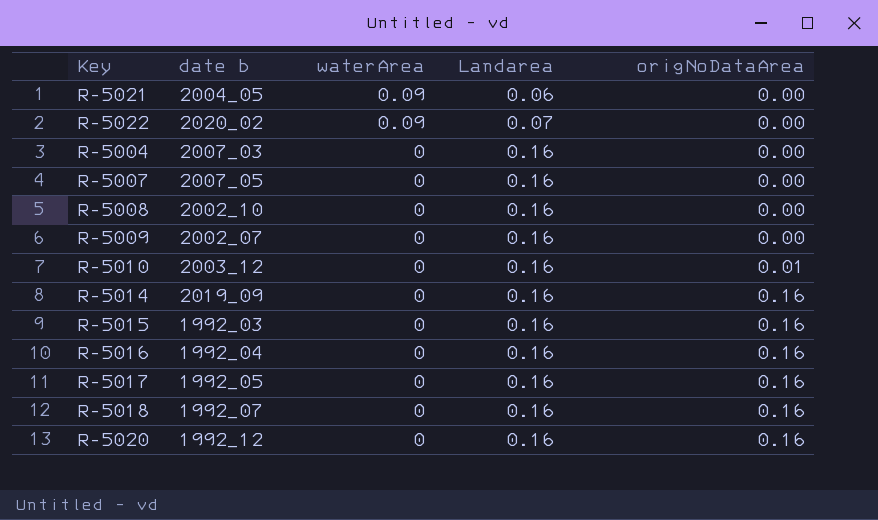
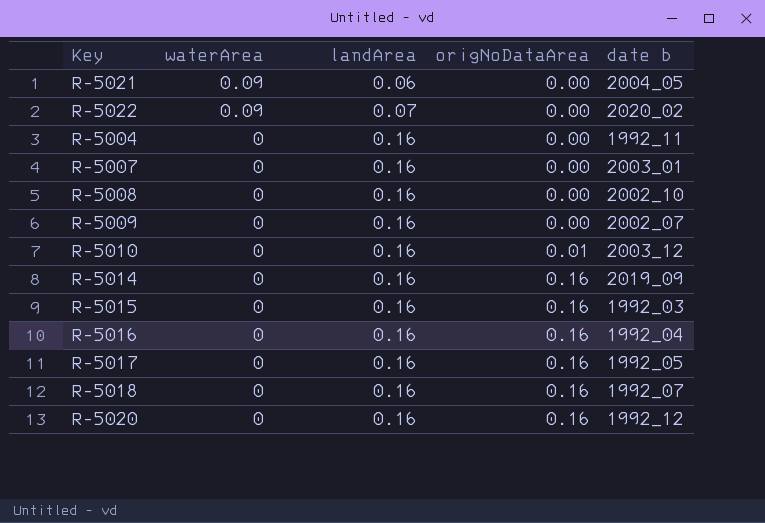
column name: Landarea -> landArea
column date b | position: 2 -> 5
R-5004 | date b: 2007_03 -> 1992_11
R-5007 | date b: 2007_05 -> 2003_01

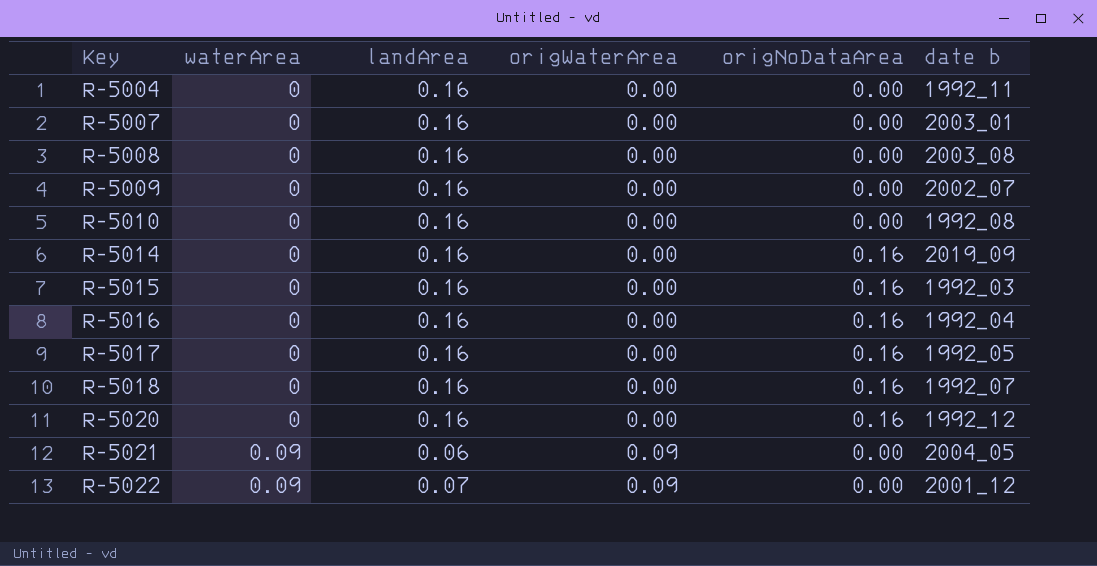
row order: waterArea descending -> Key ascending
column origWaterArea | position: none -> 4
R-5008 | date b: 2002_10 -> 2003_08
R-5010 | origNoDataArea: 0.01 -> 0.00
R-5010 | date b: 2003_12 -> 1992_08
R-5022 | date b: 2020_02 -> 2001_12

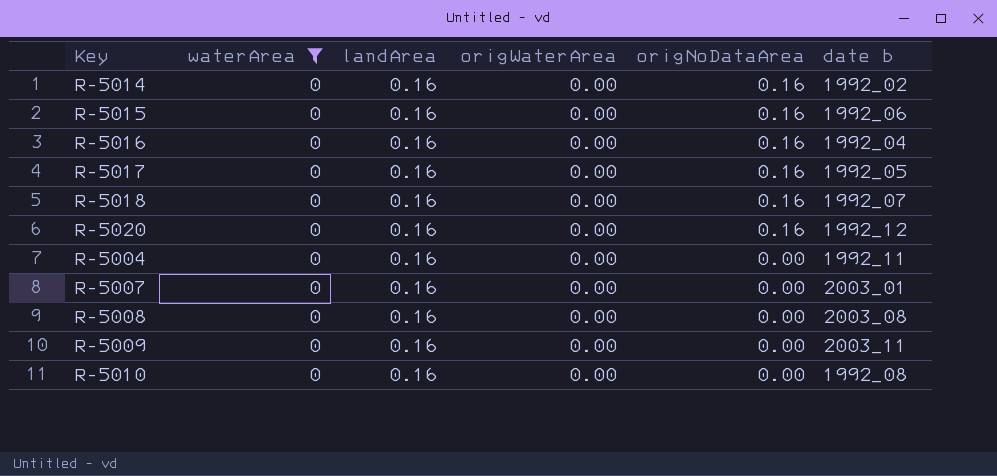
filter: none -> waterArea = 0
row order: Key ascending -> origNoDataArea descending
R-5014 | date b: 2019_09 -> 1992_02
R-5015 | date b: 1992_03 -> 1992_06
R-5009 | date b: 2002_07 -> 2003_11

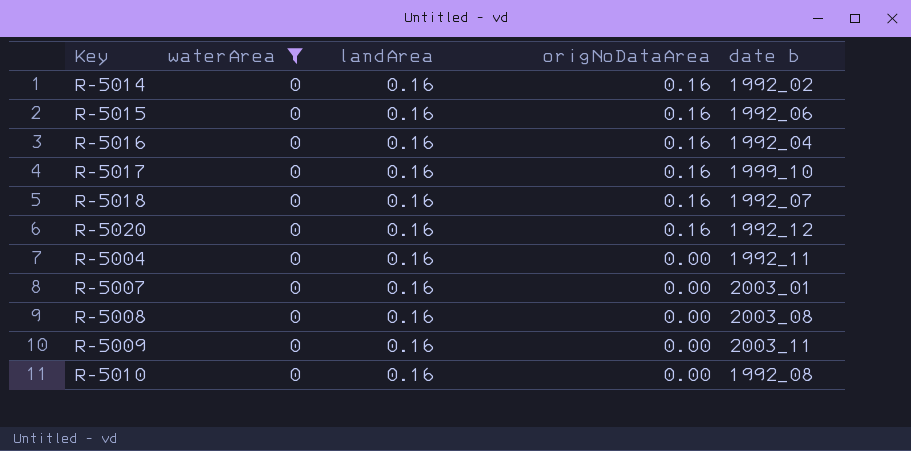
column origWaterArea | position: 4 -> none
R-5017 | date b: 1992_05 -> 1999_10

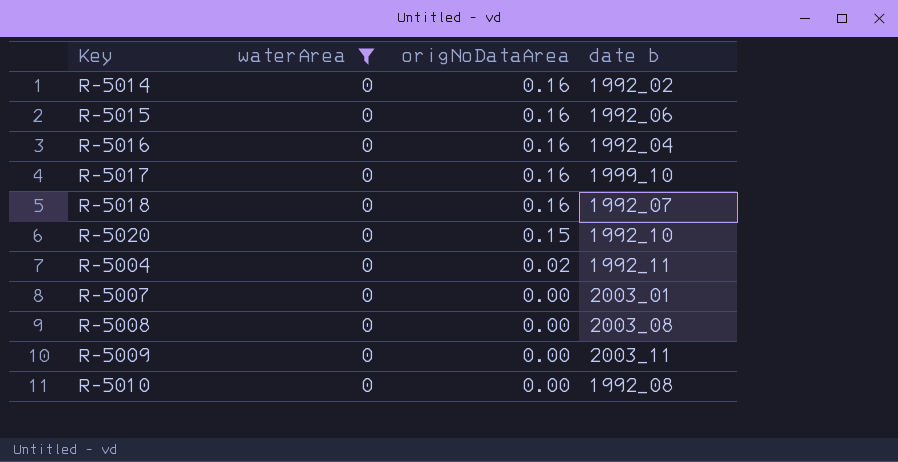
column landArea | position: 3 -> none
R-5020 | origNoDataArea: 0.16 -> 0.15
R-5020 | date b: 1992_12 -> 1992_10
R-5004 | origNoDataArea: 0.00 -> 0.02

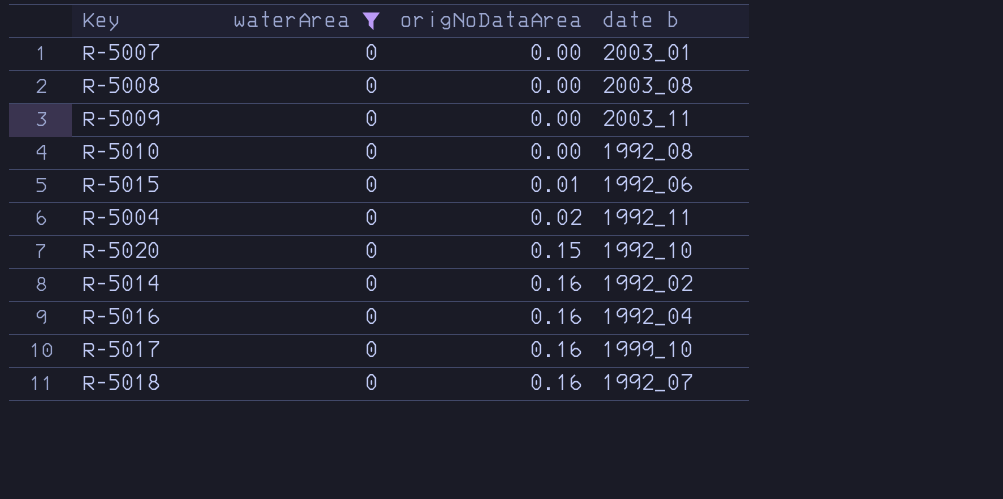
row order: origNoDataArea descending -> origNoDataArea ascending
R-5015 | origNoDataArea: 0.16 -> 0.01

